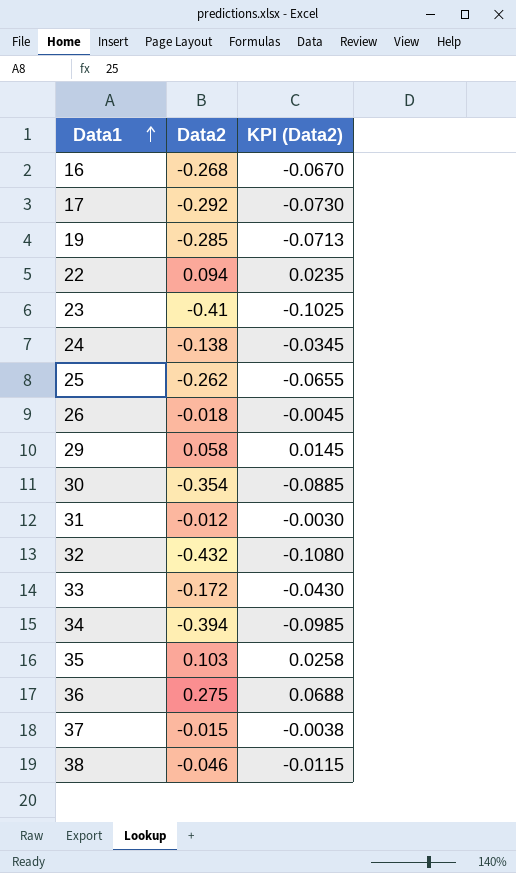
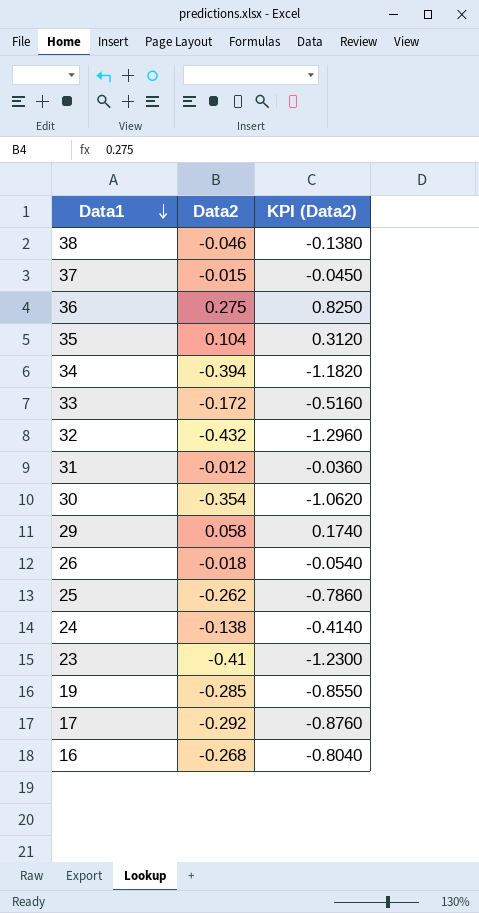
row order: Data1 ascending -> Data1 descending
column KPI (Data2) | formula: [Data2] * 0.25 -> [Data2] * 3
row 22: 0.094 | 0.0235 -> none
35 | Data2: 0.103 -> 0.104

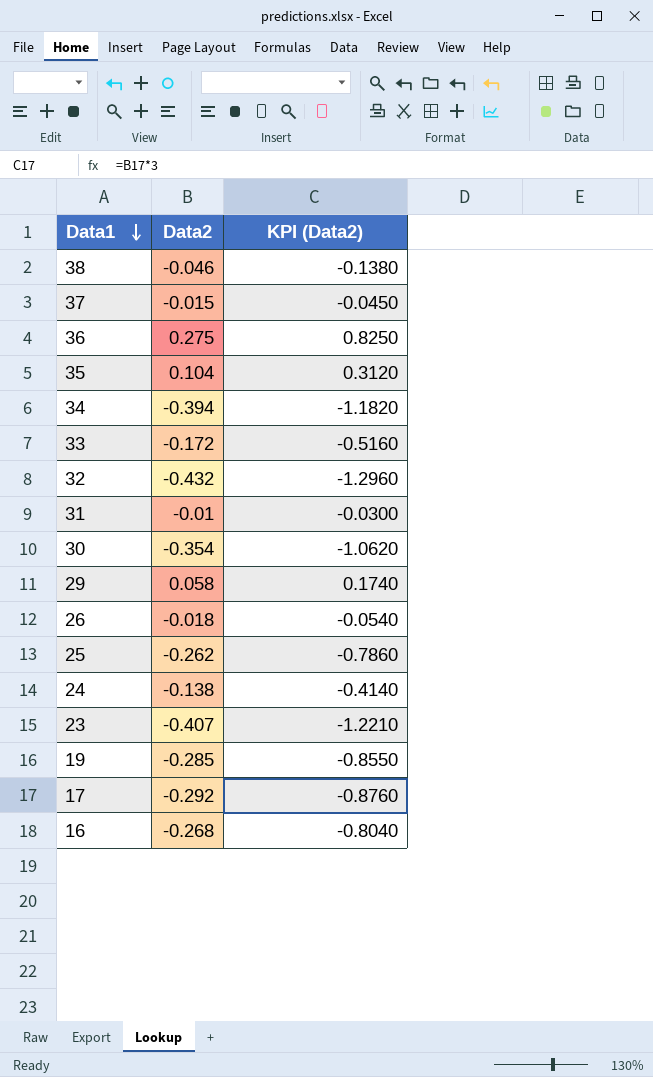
31 | Data2: -0.012 -> -0.01
31 | KPI (Data2): -0.0360 -> -0.0300
23 | Data2: -0.41 -> -0.407
23 | KPI (Data2): -1.2300 -> -1.2210

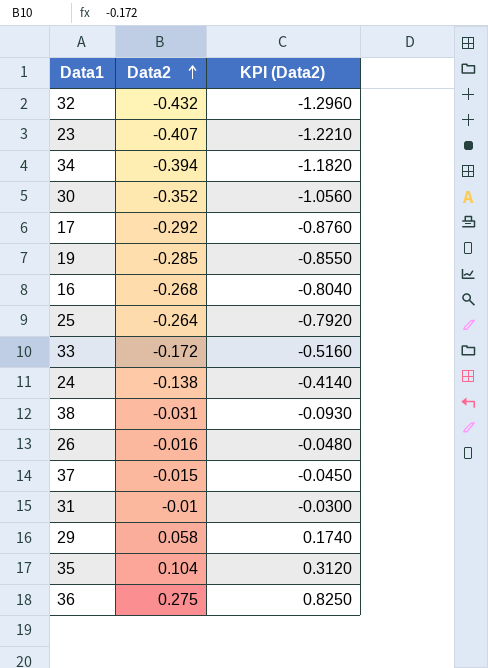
row order: Data1 descending -> Data2 ascending
30 | Data2: -0.354 -> -0.352
30 | KPI (Data2): -1.0620 -> -1.0560
25 | Data2: -0.262 -> -0.264
25 | KPI (Data2): -0.7860 -> -0.7920
38 | Data2: -0.046 -> -0.031
38 | KPI (Data2): -0.1380 -> -0.0930
26 | Data2: -0.018 -> -0.016
26 | KPI (Data2): -0.0540 -> -0.0480

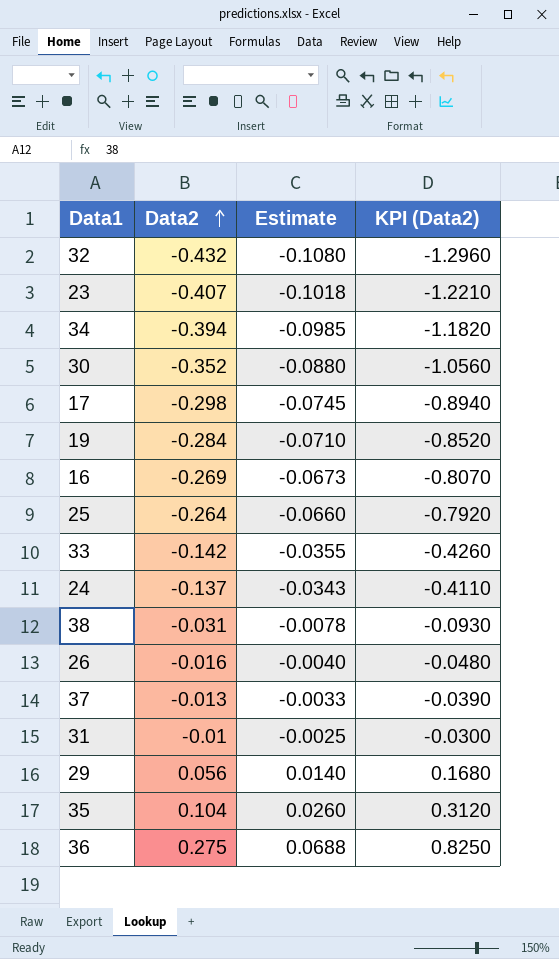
column Estimate | formula: none -> [Data2] * 0.25
17 | Data2: -0.292 -> -0.298
17 | KPI (Data2): -0.8760 -> -0.8940
19 | Data2: -0.285 -> -0.284
19 | KPI (Data2): -0.8550 -> -0.8520
16 | Data2: -0.268 -> -0.269
16 | KPI (Data2): -0.8040 -> -0.8070
33 | Data2: -0.172 -> -0.142
33 | KPI (Data2): -0.5160 -> -0.4260
24 | Data2: -0.138 -> -0.137
24 | KPI (Data2): -0.4140 -> -0.4110
37 | Data2: -0.015 -> -0.013
37 | KPI (Data2): -0.0450 -> -0.0390
29 | Data2: 0.058 -> 0.056
29 | KPI (Data2): 0.1740 -> 0.1680

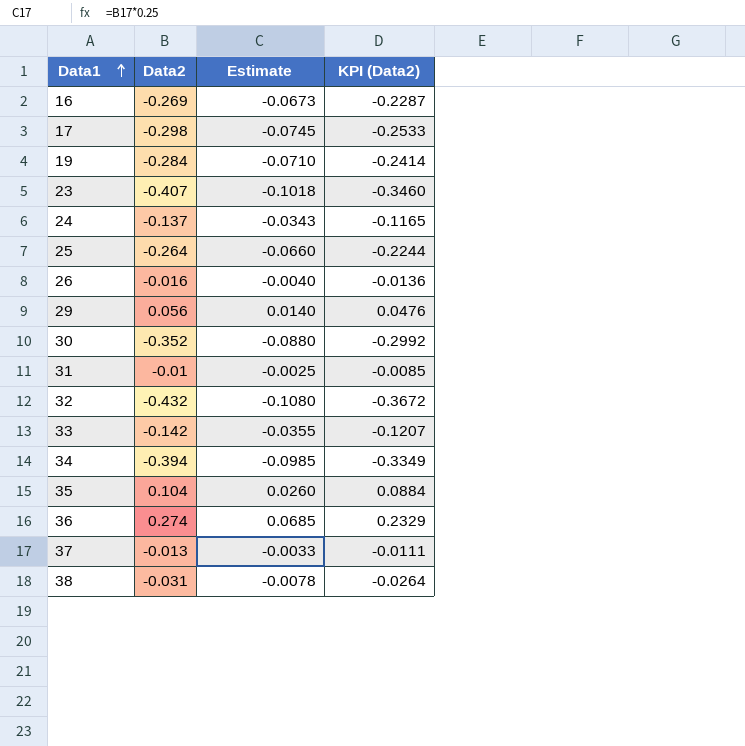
row order: Data2 ascending -> Data1 ascending
column KPI (Data2) | formula: [Data2] * 3 -> [Data2] * 0.85
36 | Data2: 0.275 -> 0.274
36 | Estimate: 0.0688 -> 0.0685

